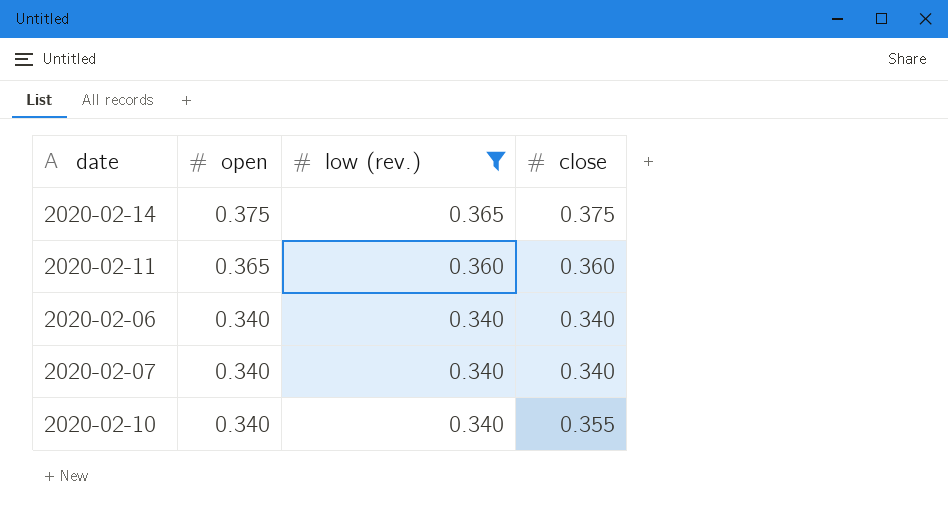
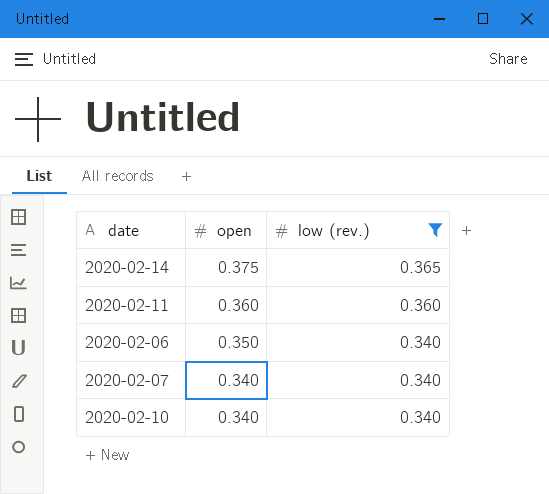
column close | position: 4 -> none
2020-02-11 | open: 0.365 -> 0.360
2020-02-06 | open: 0.340 -> 0.350

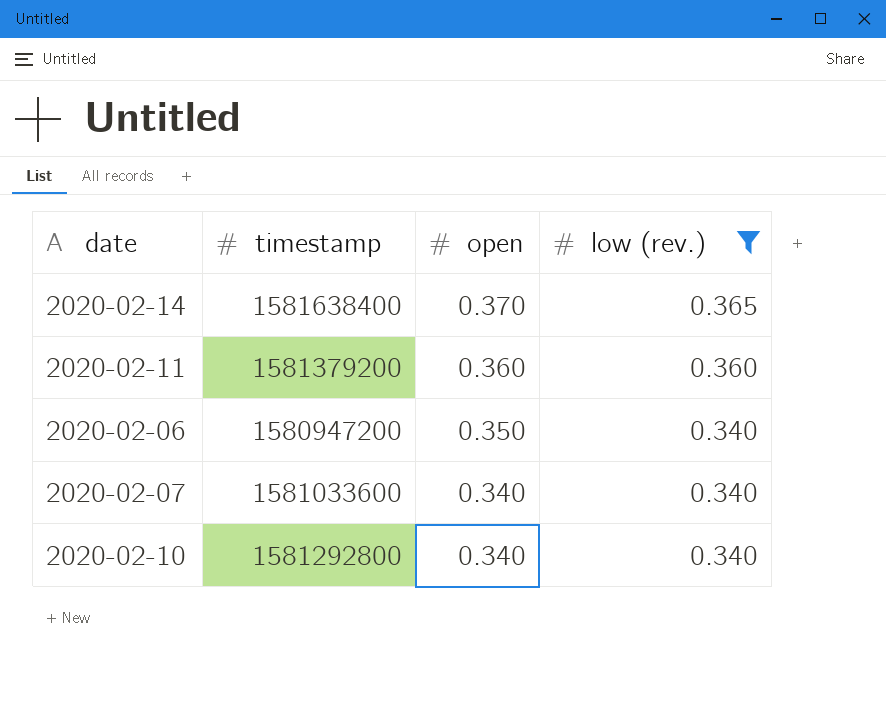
column timestamp | position: none -> 2
2020-02-14 | open: 0.375 -> 0.370

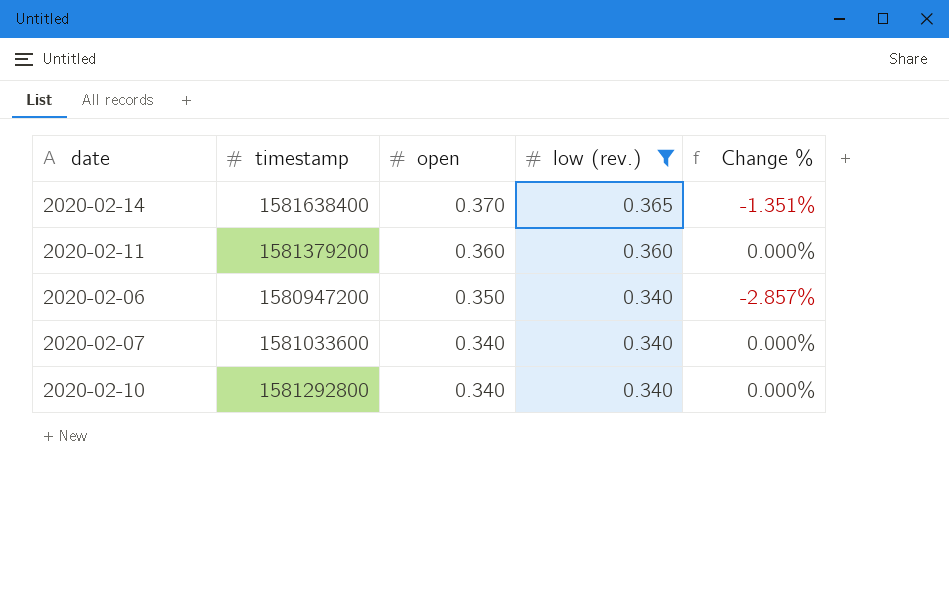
column Change % | formula: none -> ([low (rev.)] - [open]) / [open]

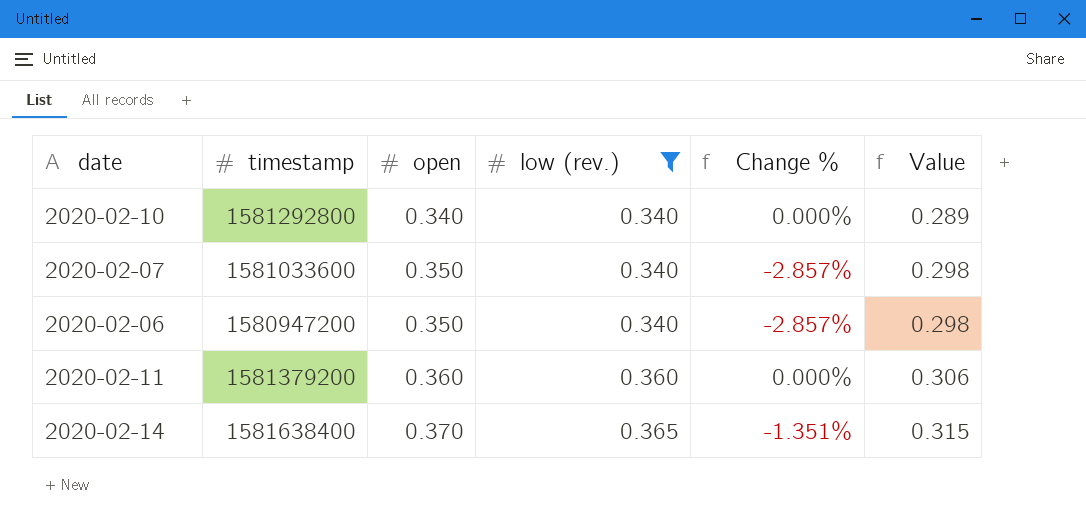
row order: open descending -> open ascending
column Value | formula: none -> [open] * 0.85
2020-02-07 | open: 0.340 -> 0.350
2020-02-07 | Change %: 0.000% -> -2.857%

